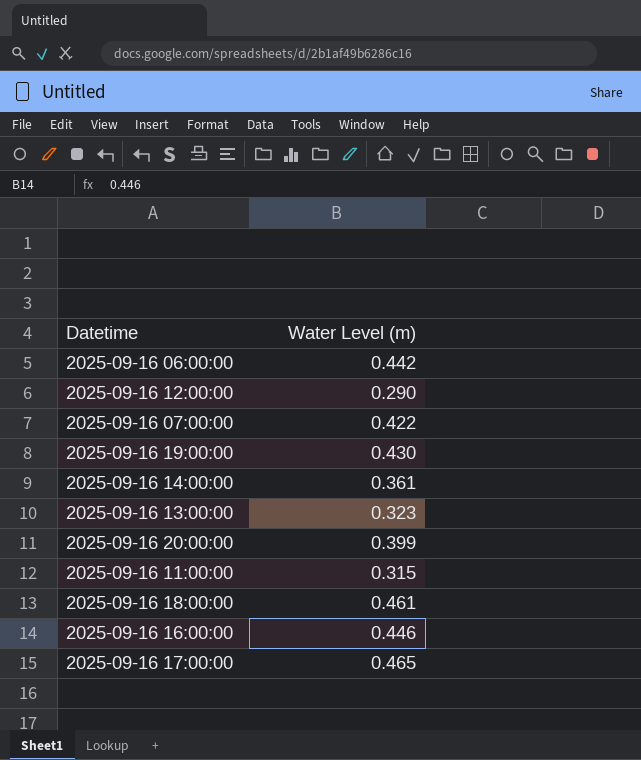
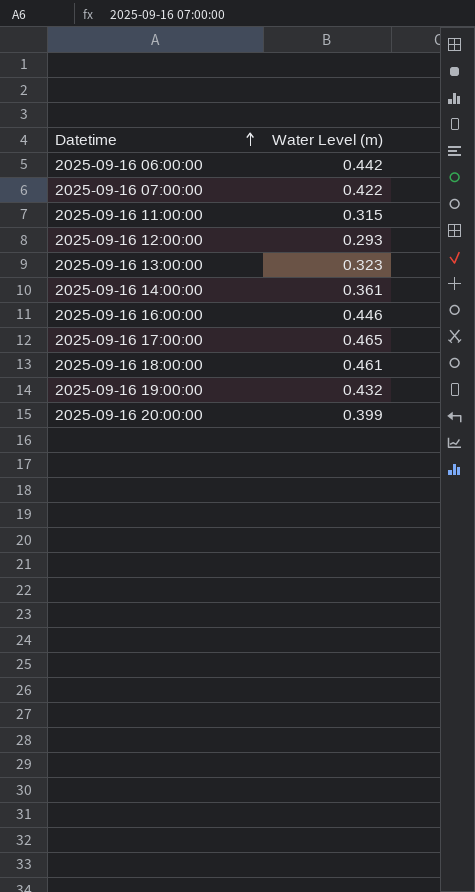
row order: none -> Datetime ascending
2025-09-16 12:00:00 | Water Level (m): 0.290 -> 0.293
2025-09-16 19:00:00 | Water Level (m): 0.430 -> 0.432

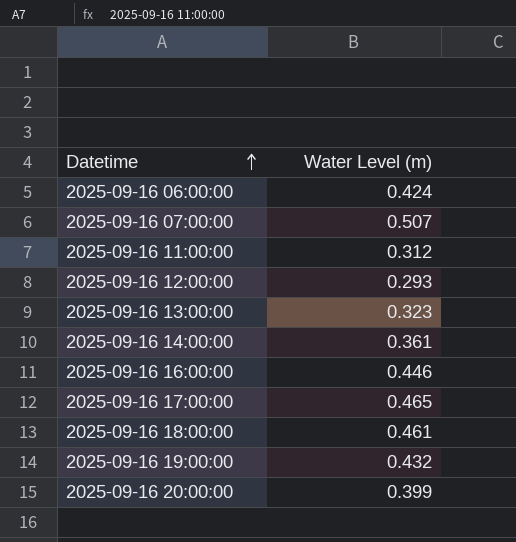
2025-09-16 06:00:00 | Water Level (m): 0.442 -> 0.424
2025-09-16 07:00:00 | Water Level (m): 0.422 -> 0.507
2025-09-16 11:00:00 | Water Level (m): 0.315 -> 0.312

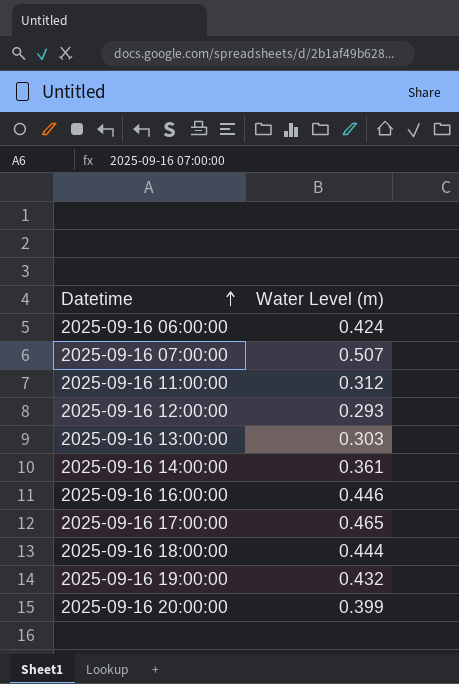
2025-09-16 13:00:00 | Water Level (m): 0.323 -> 0.303
2025-09-16 18:00:00 | Water Level (m): 0.461 -> 0.444

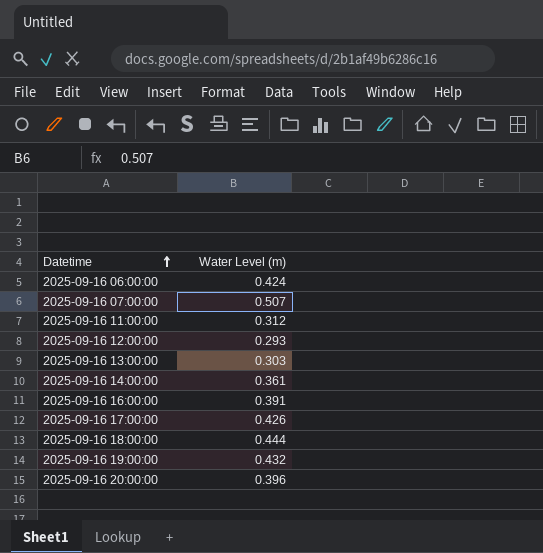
2025-09-16 16:00:00 | Water Level (m): 0.446 -> 0.391
2025-09-16 17:00:00 | Water Level (m): 0.465 -> 0.426
2025-09-16 20:00:00 | Water Level (m): 0.399 -> 0.396

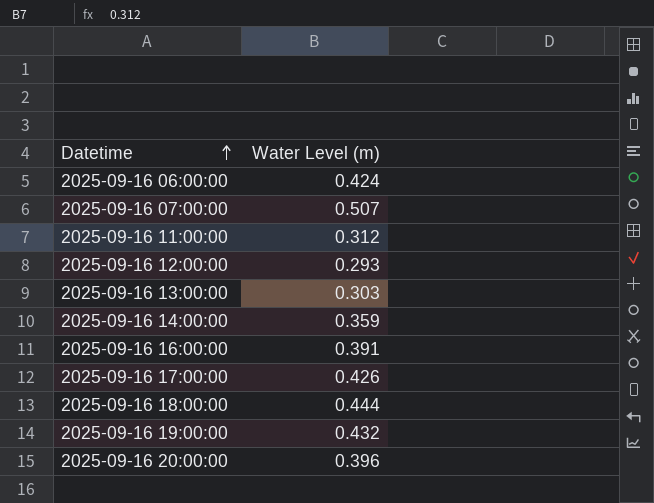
2025-09-16 14:00:00 | Water Level (m): 0.361 -> 0.359

